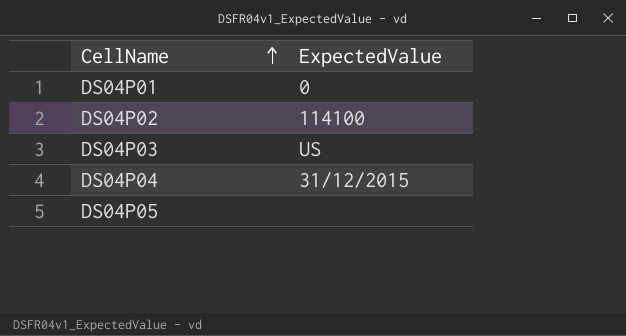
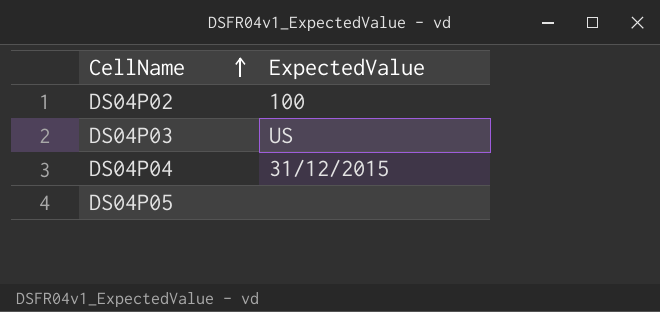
row DS04P01: 0 -> none
DS04P02 | ExpectedValue: 114100 -> 100

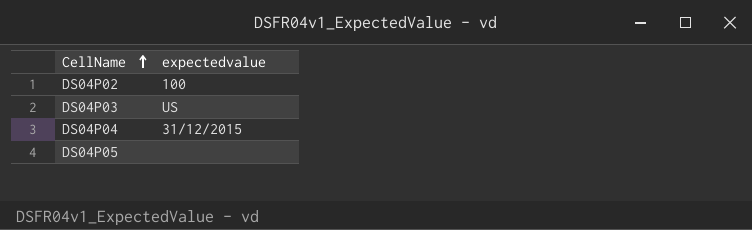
column name: ExpectedValue -> expectedvalue

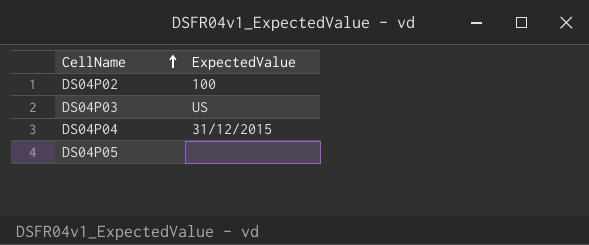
column name: expectedvalue -> ExpectedValue

